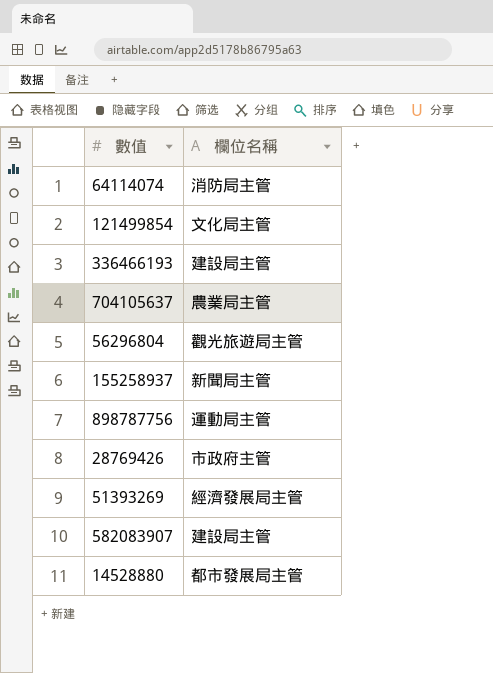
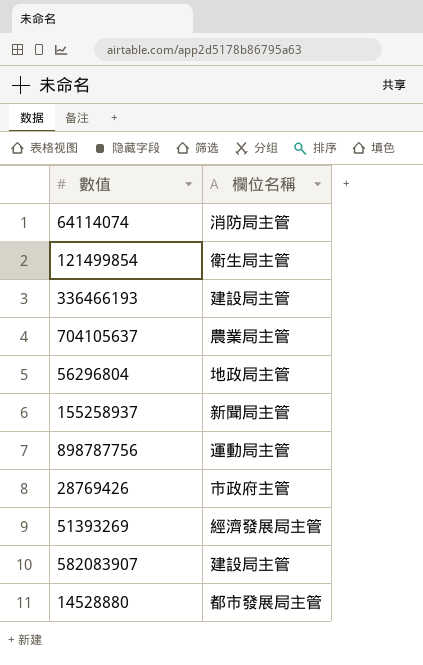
121499854 | 欄位名稱: 文化局主管 -> 衛生局主管
56296804 | 欄位名稱: 觀光旅遊局主管 -> 地政局主管

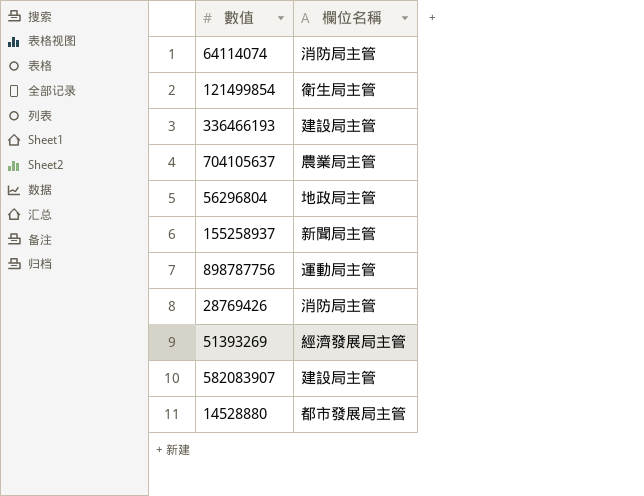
28769426 | 欄位名稱: 市政府主管 -> 消防局主管

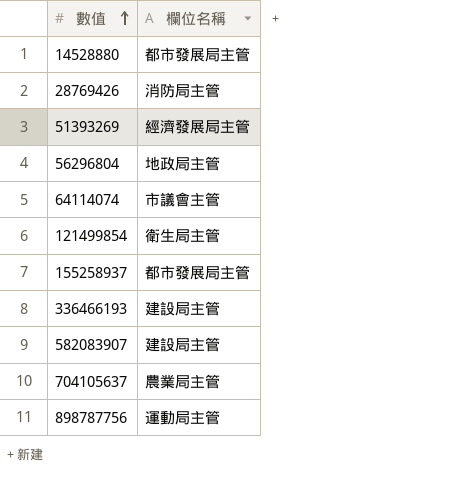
row order: none -> 數值 ascending
64114074 | 欄位名稱: 消防局主管 -> 市議會主管
155258937 | 欄位名稱: 新聞局主管 -> 都市發展局主管

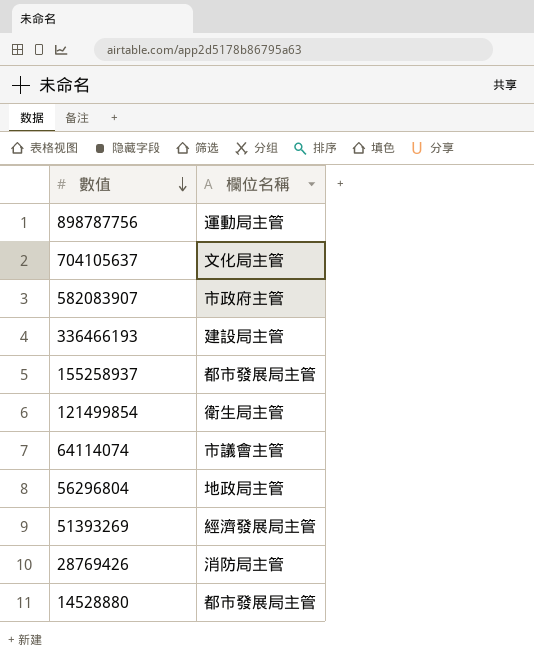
row order: 數值 ascending -> 數值 descending
704105637 | 欄位名稱: 農業局主管 -> 文化局主管
582083907 | 欄位名稱: 建設局主管 -> 市政府主管

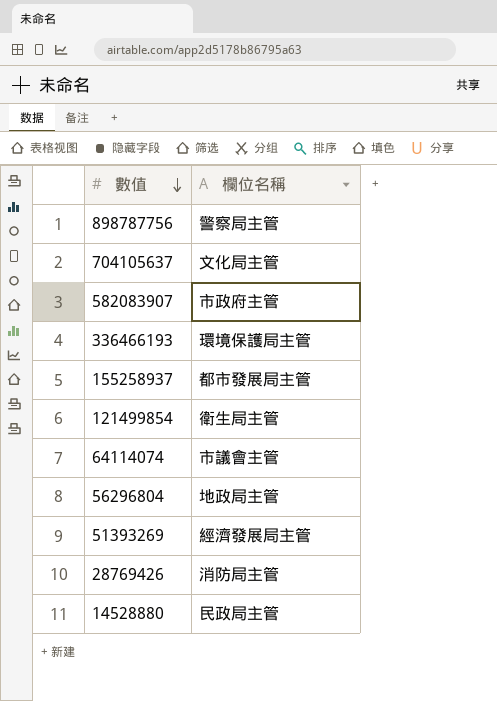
898787756 | 欄位名稱: 運動局主管 -> 警察局主管
336466193 | 欄位名稱: 建設局主管 -> 環境保護局主管
14528880 | 欄位名稱: 都市發展局主管 -> 民政局主管

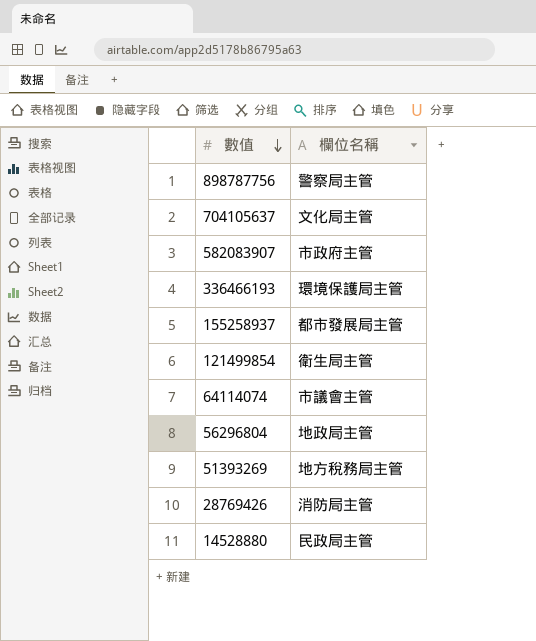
51393269 | 欄位名稱: 經濟發展局主管 -> 地方稅務局主管

